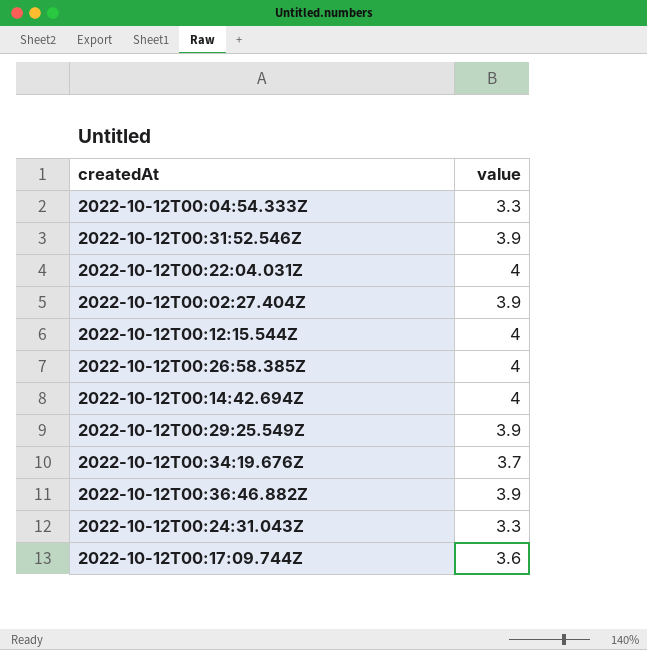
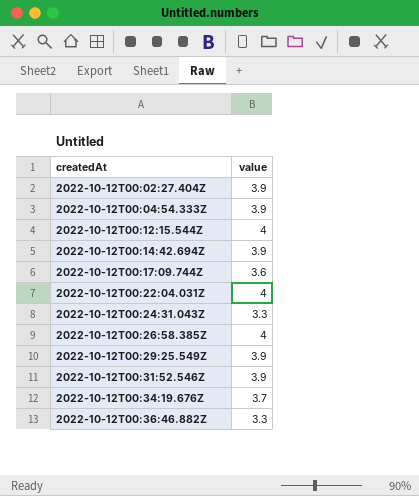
row order: none -> createdAt ascending
2022-10-12T00:04:54.333Z | value: 3.3 -> 3.9
2022-10-12T00:14:42.694Z | value: 4 -> 3.9
2022-10-12T00:36:46.882Z | value: 3.9 -> 3.3

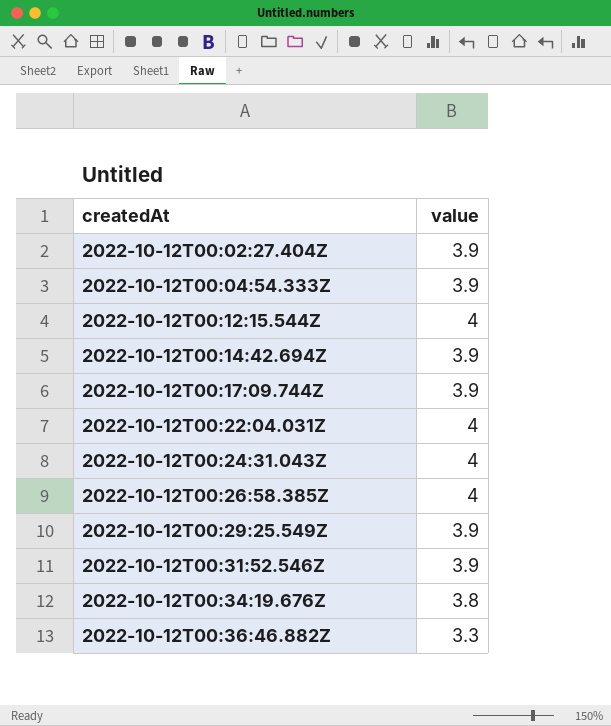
2022-10-12T00:17:09.744Z | value: 3.6 -> 3.9
2022-10-12T00:24:31.043Z | value: 3.3 -> 4
2022-10-12T00:34:19.676Z | value: 3.7 -> 3.8

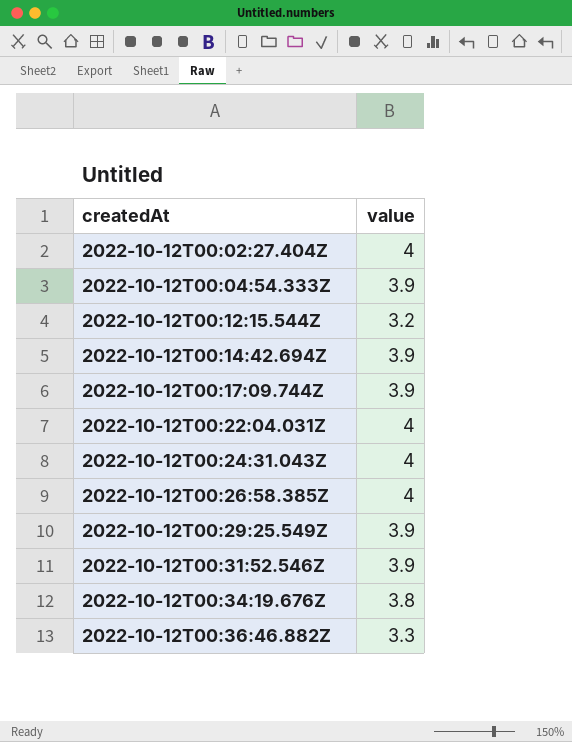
2022-10-12T00:02:27.404Z | value: 3.9 -> 4
2022-10-12T00:12:15.544Z | value: 4 -> 3.2

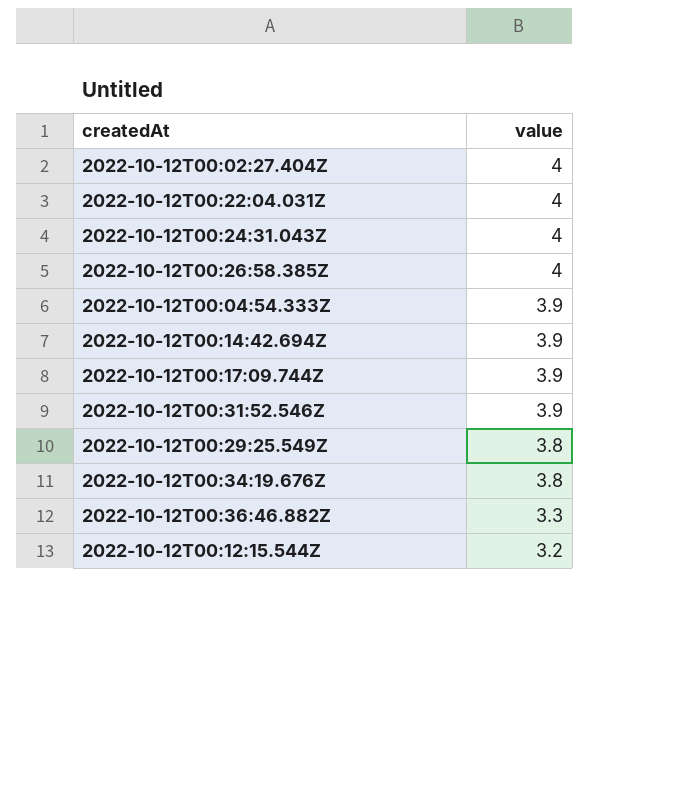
row order: createdAt ascending -> value descending
2022-10-12T00:29:25.549Z | value: 3.9 -> 3.8

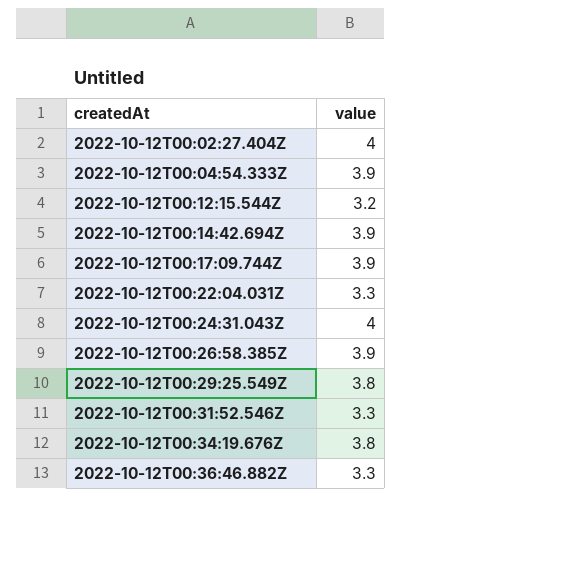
row order: value descending -> createdAt ascending
2022-10-12T00:22:04.031Z | value: 4 -> 3.3
2022-10-12T00:26:58.385Z | value: 4 -> 3.9
2022-10-12T00:31:52.546Z | value: 3.9 -> 3.3

